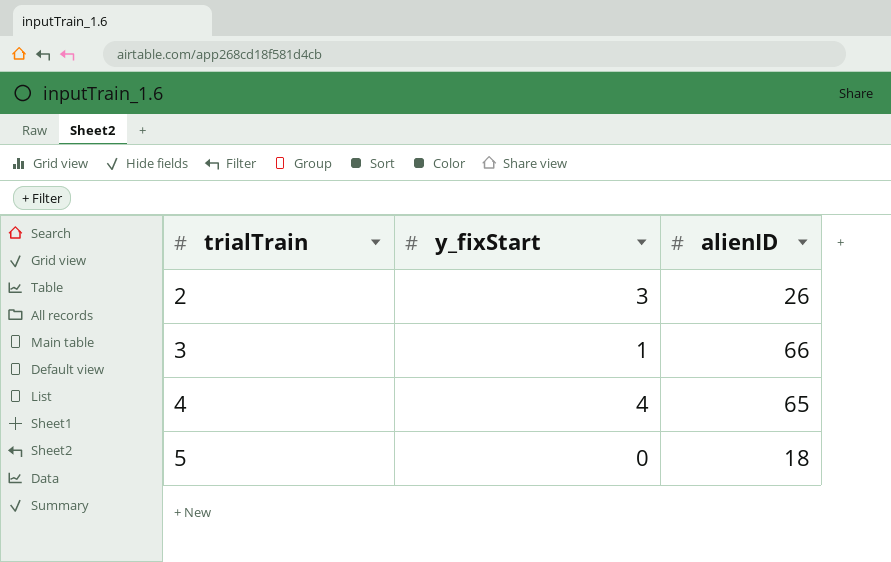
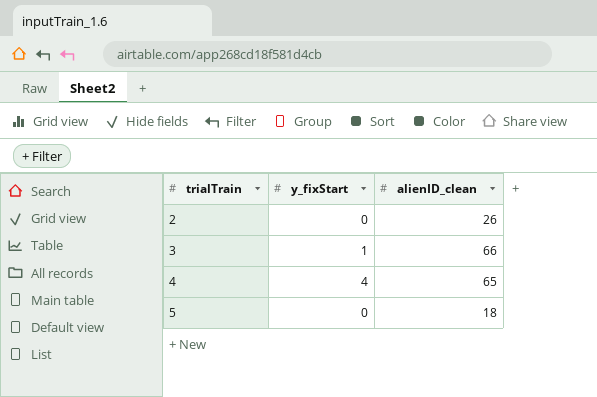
column name: alienID -> alienID_clean
2 | y_fixStart: 3 -> 0

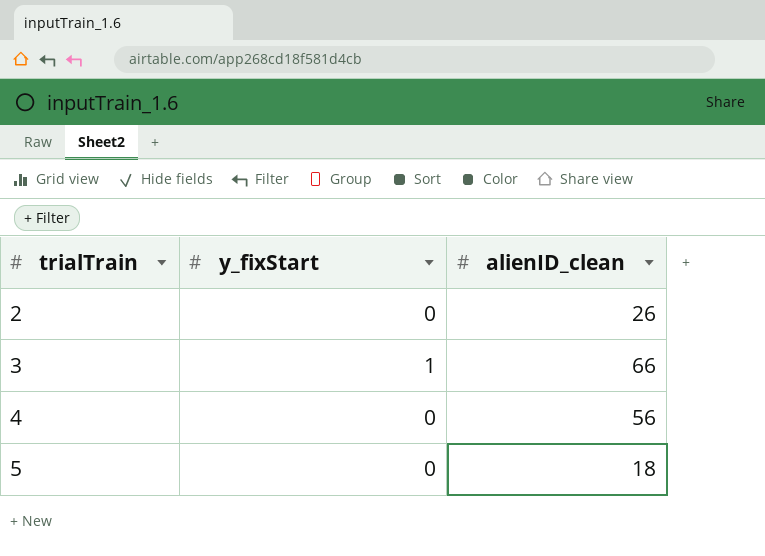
4 | y_fixStart: 4 -> 0
4 | alienID_clean: 65 -> 56

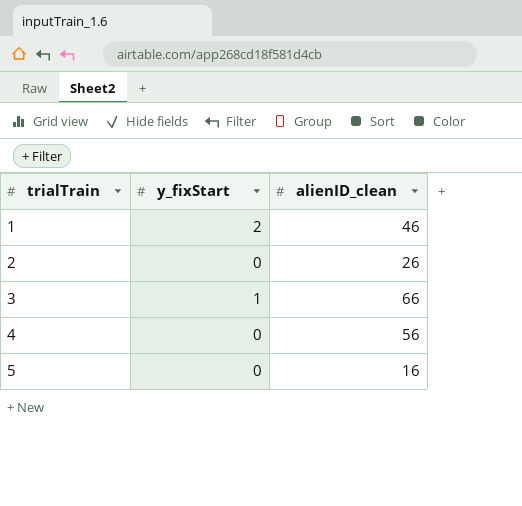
row 1: none -> 2 | 46
5 | alienID_clean: 18 -> 16

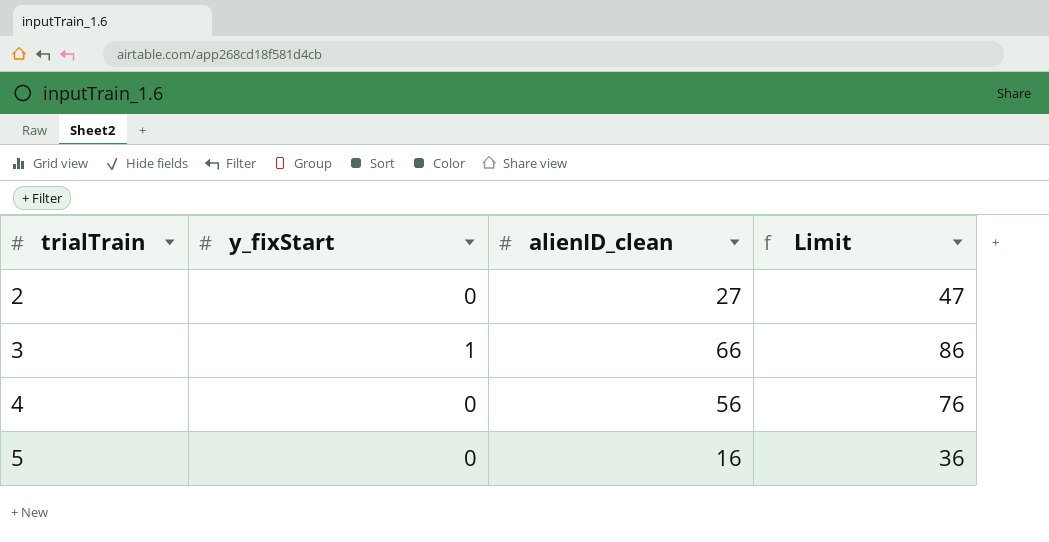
column Limit | formula: none -> [alienID_clean] + 20
row 1: 2 | 46 -> none
2 | alienID_clean: 26 -> 27

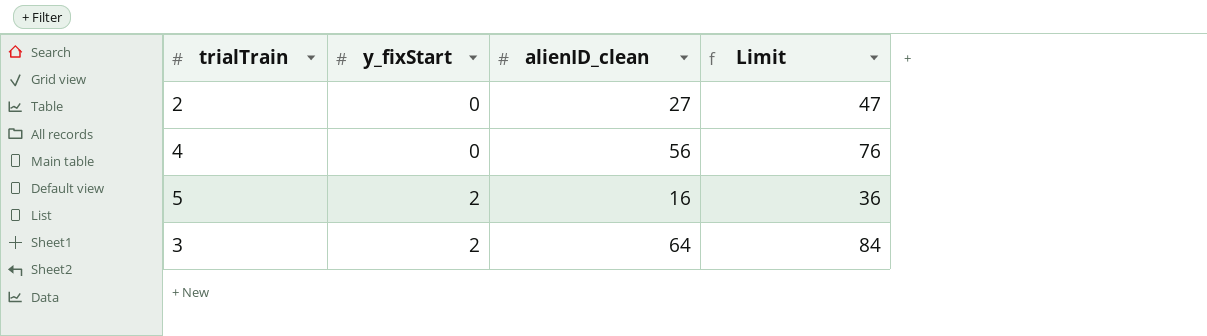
row order: trialTrain ascending -> y_fixStart ascending
5 | y_fixStart: 0 -> 2
3 | y_fixStart: 1 -> 2
3 | alienID_clean: 66 -> 64
3 | Limit: 86 -> 84

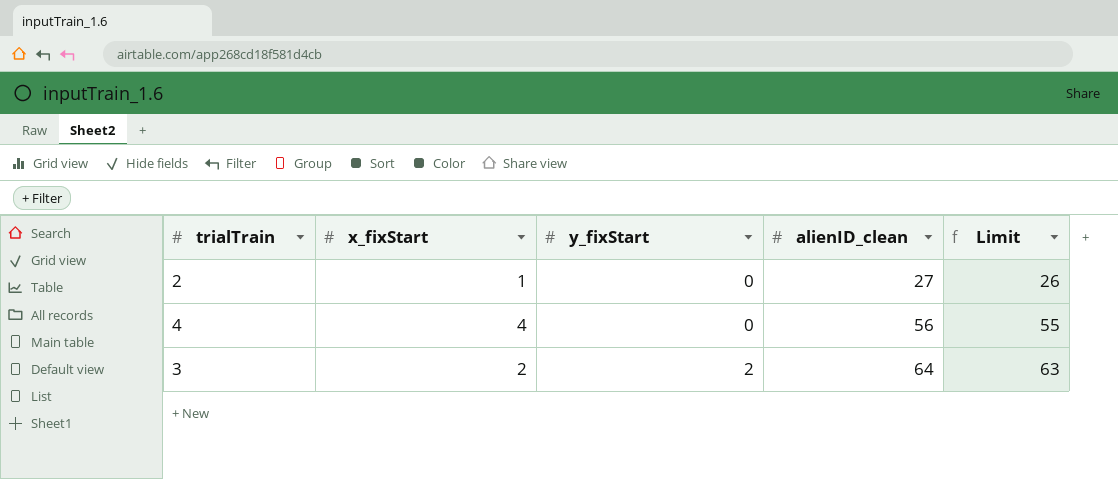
column x_fixStart | position: none -> 2
column Limit | formula: [alienID_clean] + 20 -> [alienID_clean] - 1
row 5: 2 | 16 | 36 -> none

